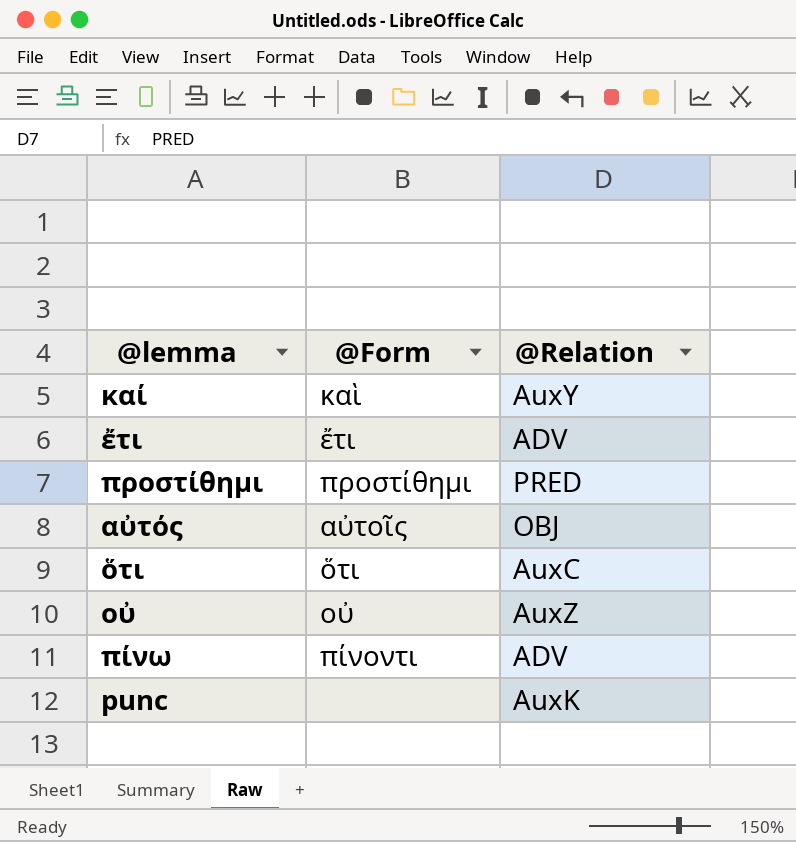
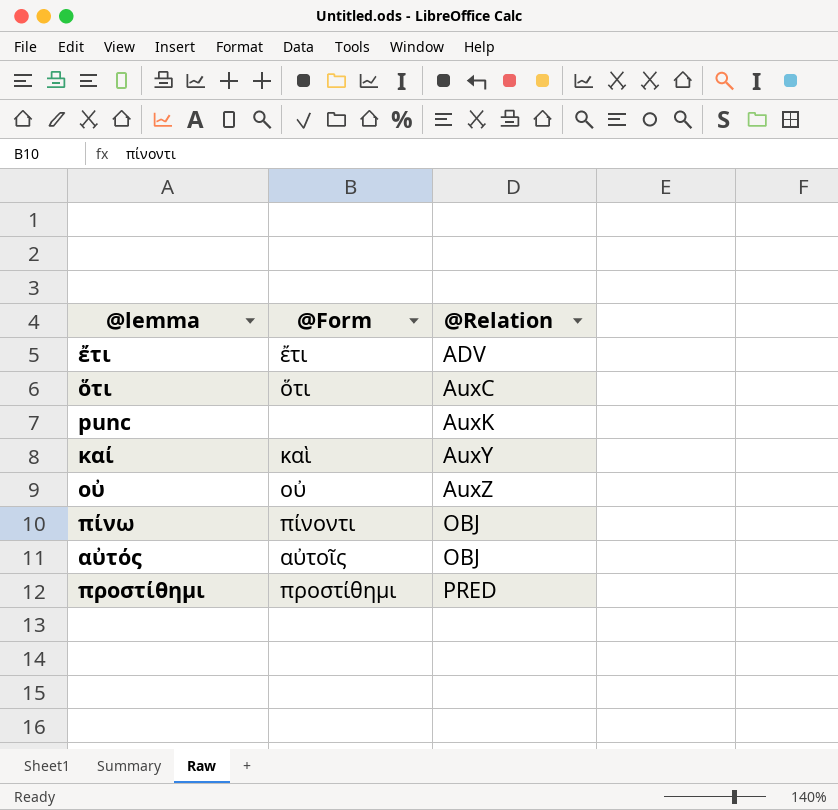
row order: none -> @Relation ascending
πίνω | @Relation: ADV -> OBJ

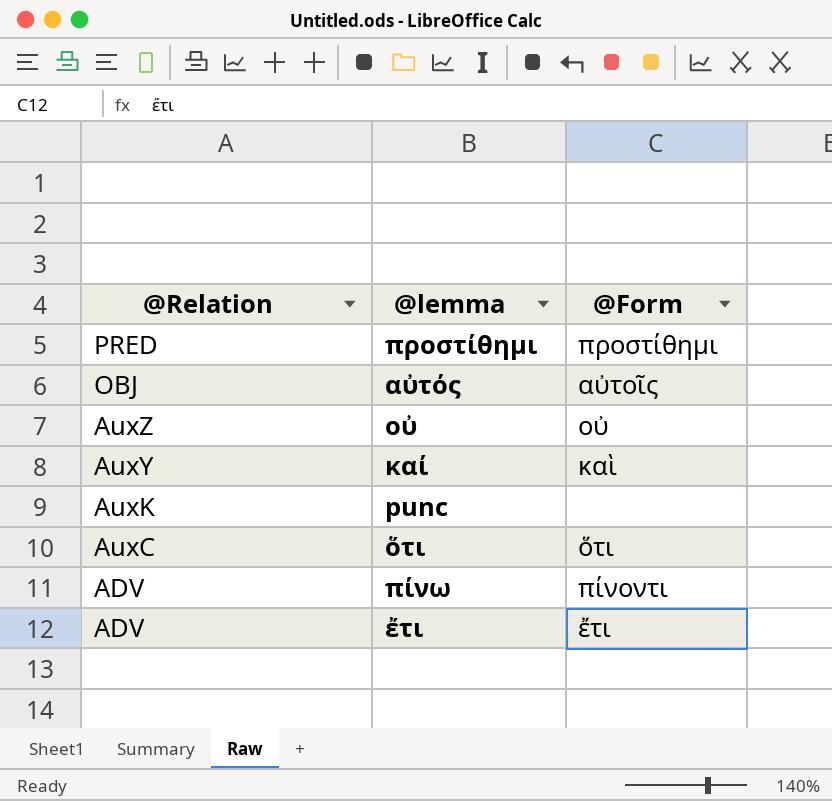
row order: @Relation ascending -> @Relation descending
column @Relation | position: 3 -> 1
πίνω | @Relation: OBJ -> ADV

